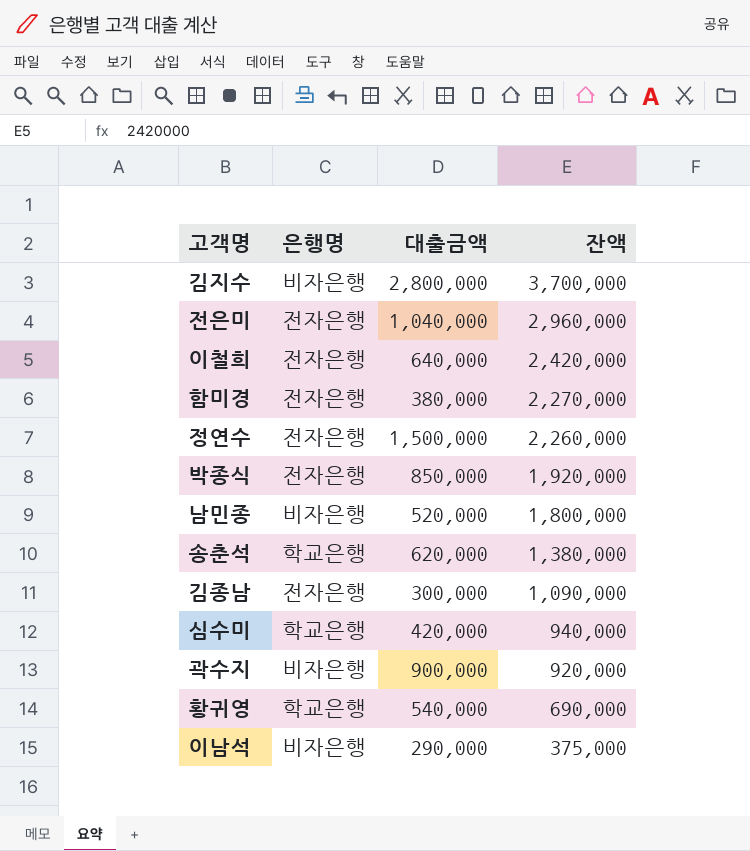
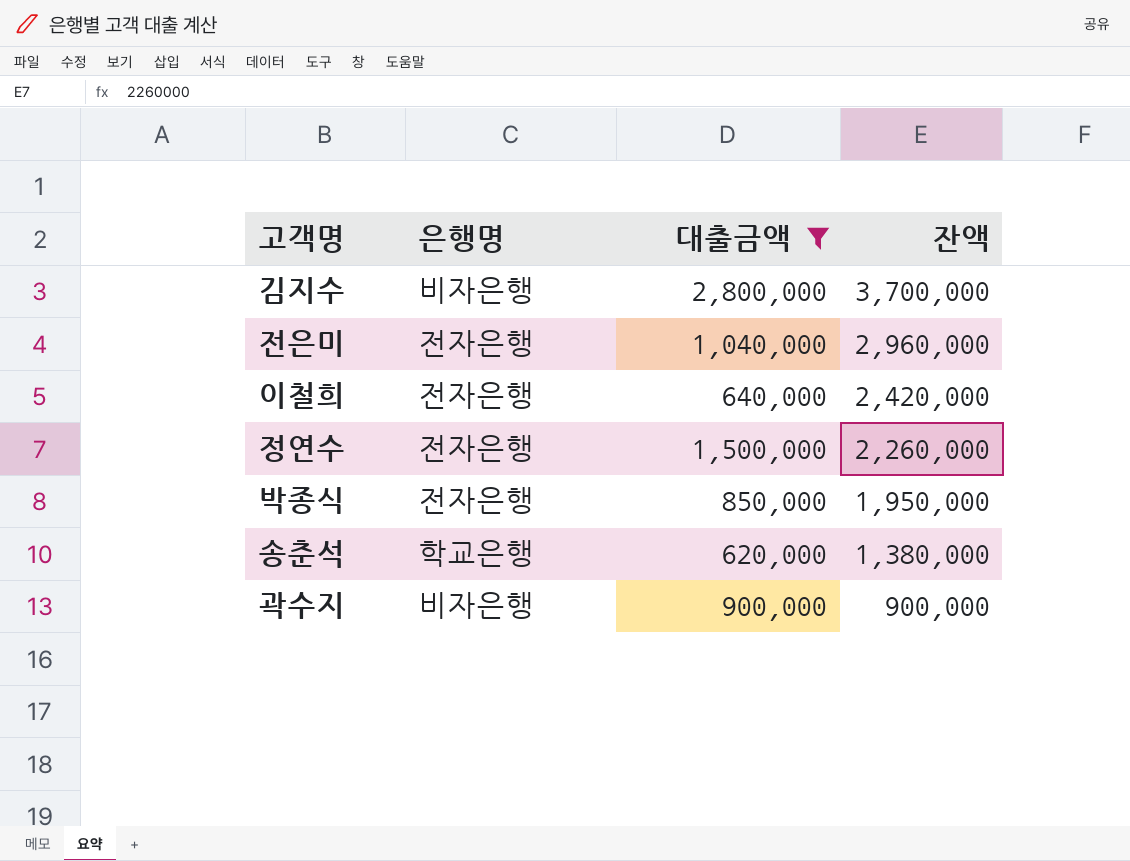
filter: none -> 대출금액 >= 620,000
박종식 | 잔액: 1,920,000 -> 1,950,000
곽수지 | 잔액: 920,000 -> 900,000

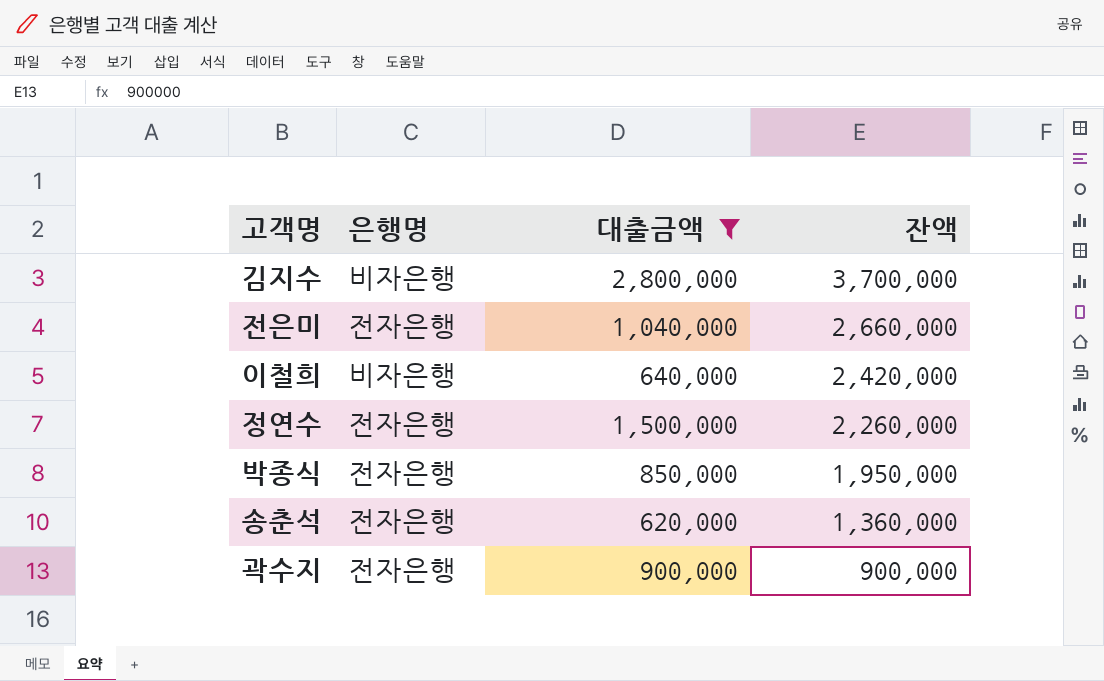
전은미 | 잔액: 2,960,000 -> 2,660,000
이철희 | 은행명: 전자은행 -> 비자은행
송춘석 | 은행명: 학교은행 -> 전자은행
송춘석 | 잔액: 1,380,000 -> 1,360,000
곽수지 | 은행명: 비자은행 -> 전자은행

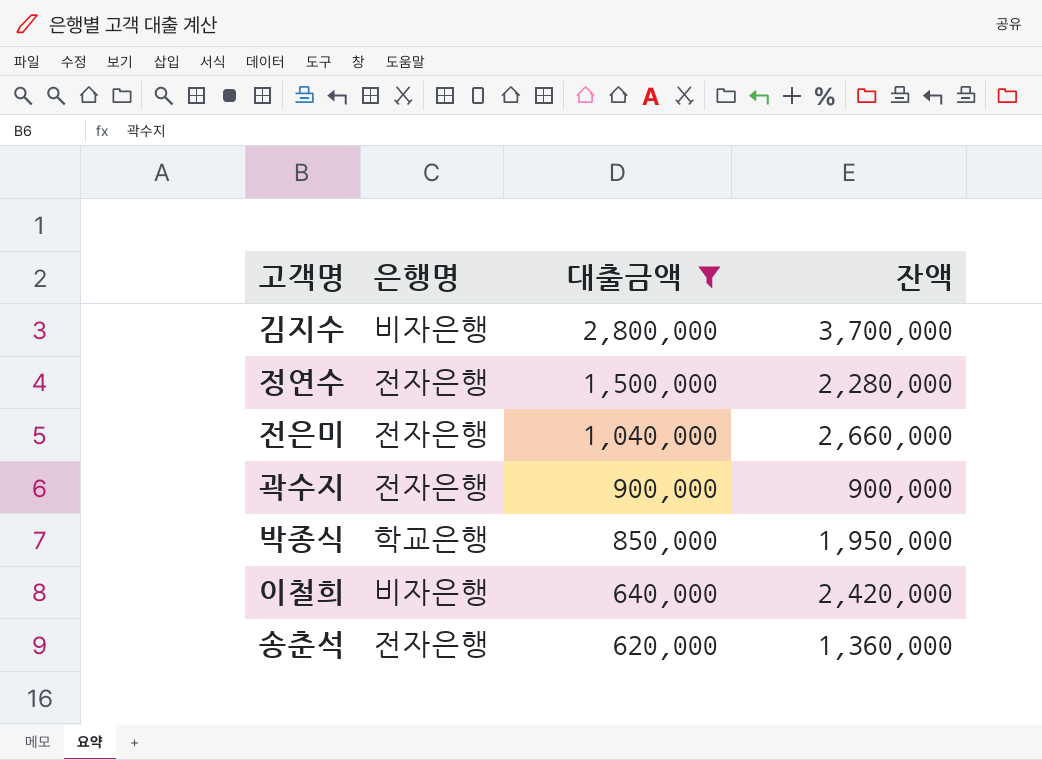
row order: 잔액 descending -> 대출금액 descending
정연수 | 잔액: 2,260,000 -> 2,280,000
박종식 | 은행명: 전자은행 -> 학교은행

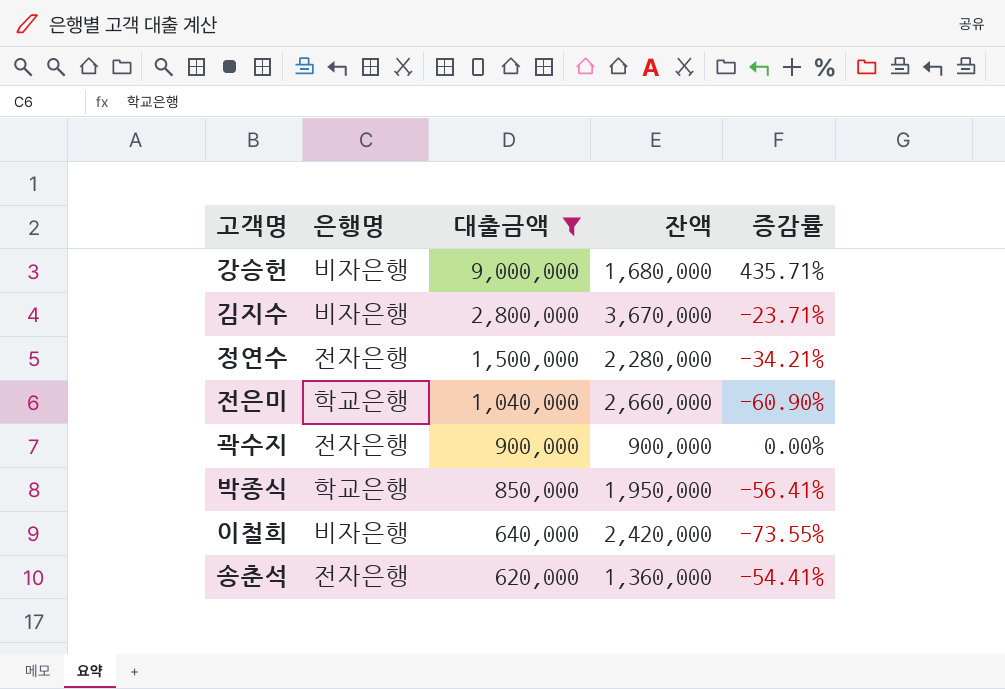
column 증감률 | formula: none -> ([대출금액] - [잔액]) / [잔액]
row 강승헌: none -> 비자은행 | 9,000,000 | 1,680,000 | 435.71%
김지수 | 잔액: 3,700,000 -> 3,670,000
전은미 | 은행명: 전자은행 -> 학교은행

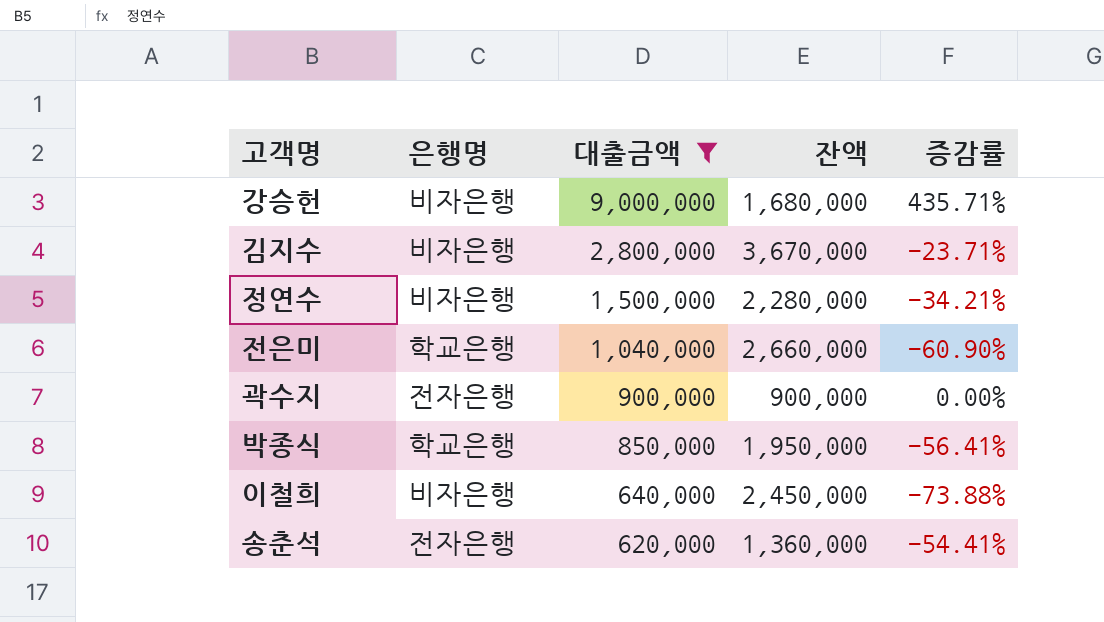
정연수 | 은행명: 전자은행 -> 비자은행
이철희 | 잔액: 2,420,000 -> 2,450,000
이철희 | 증감률: -73.55% -> -73.88%

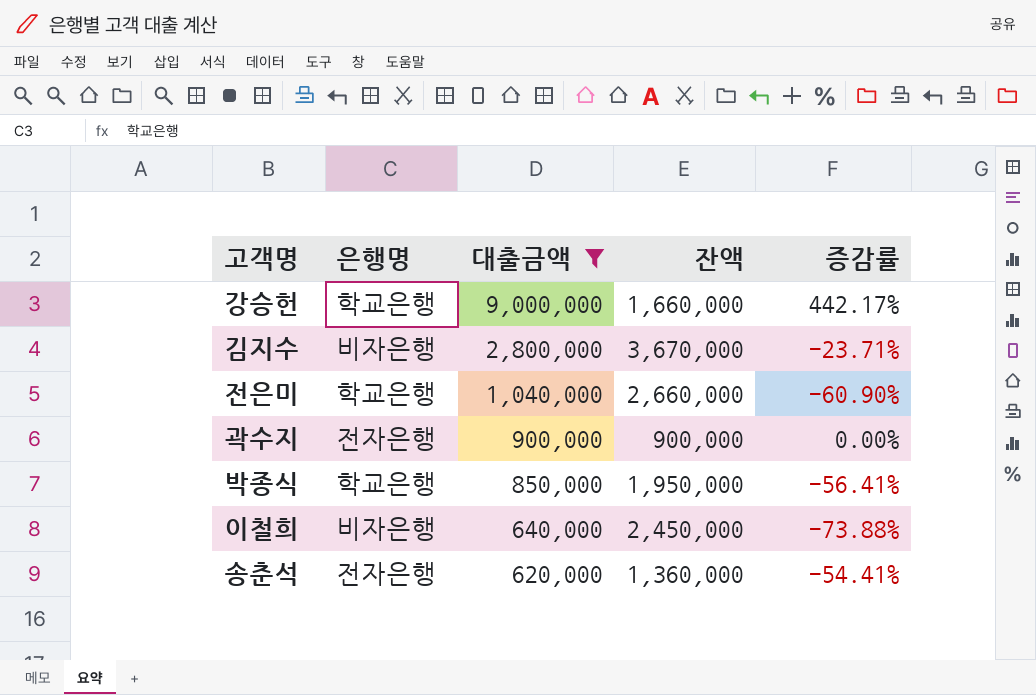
row 정연수: 비자은행 | 1,500,000 | 2,280,000 | -34.21% -> none
강승헌 | 은행명: 비자은행 -> 학교은행
강승헌 | 잔액: 1,680,000 -> 1,660,000
강승헌 | 증감률: 435.71% -> 442.17%

